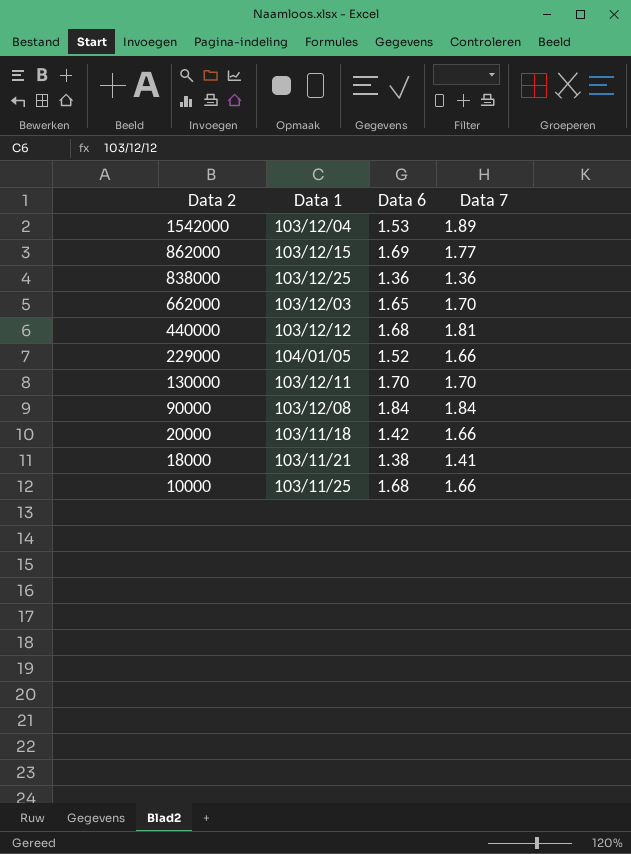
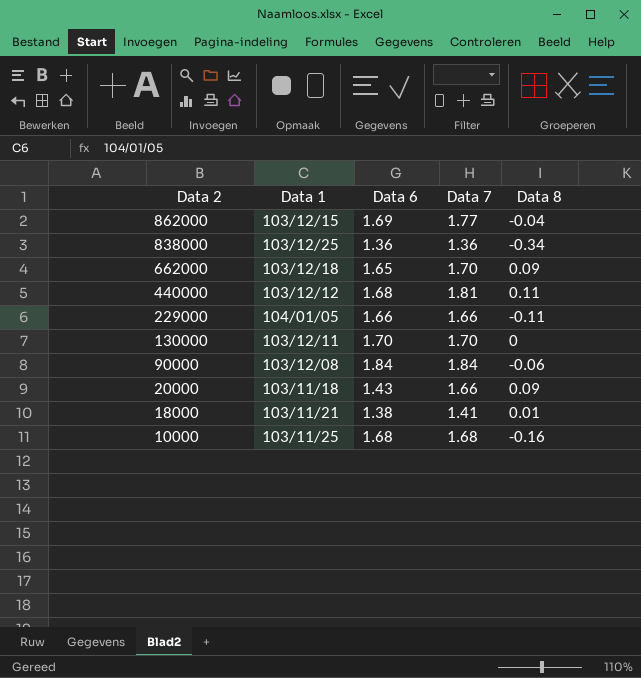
column Data 8 | position: none -> 5
row 1542000: 103/12/04 | 1.53 | 1.89 -> none
662000 | Data 1: 103/12/03 -> 103/12/18
229000 | Data 6: 1.52 -> 1.66
20000 | Data 6: 1.42 -> 1.43
10000 | Data 7: 1.66 -> 1.68

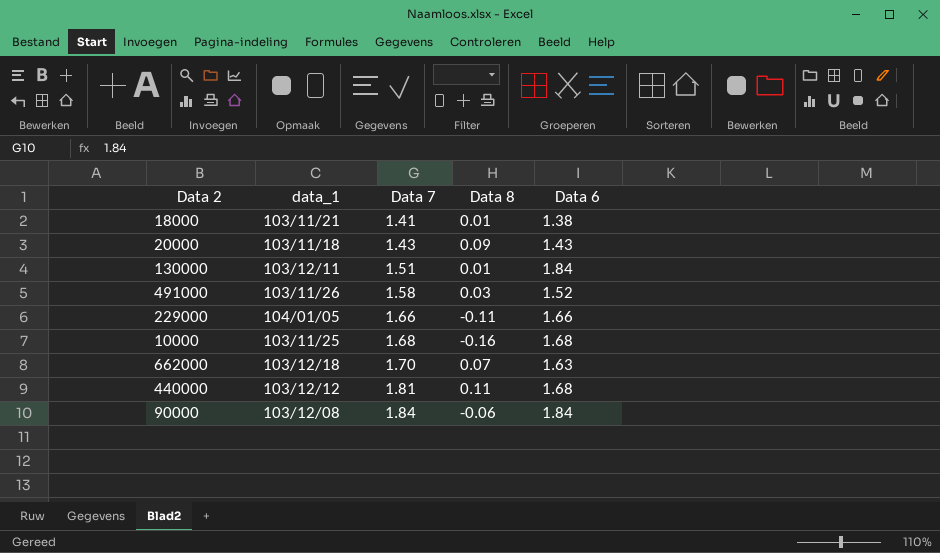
row order: Data 2 descending -> Data 7 ascending
column name: Data 1 -> data_1
column Data 6 | position: 3 -> 5
row 862000: 103/12/15 | 1.69 | 1.77 | -0.04 -> none
row 838000: 103/12/25 | 1.36 | 1.36 | -0.34 -> none
20000 | Data 7: 1.66 -> 1.43
130000 | Data 7: 1.70 -> 1.51
130000 | Data 8: 0 -> 0.01
130000 | Data 6: 1.70 -> 1.84
row 491000: none -> 103/11/26 | 1.58 | 0.03 | 1.52
662000 | Data 8: 0.09 -> 0.07
662000 | Data 6: 1.65 -> 1.63

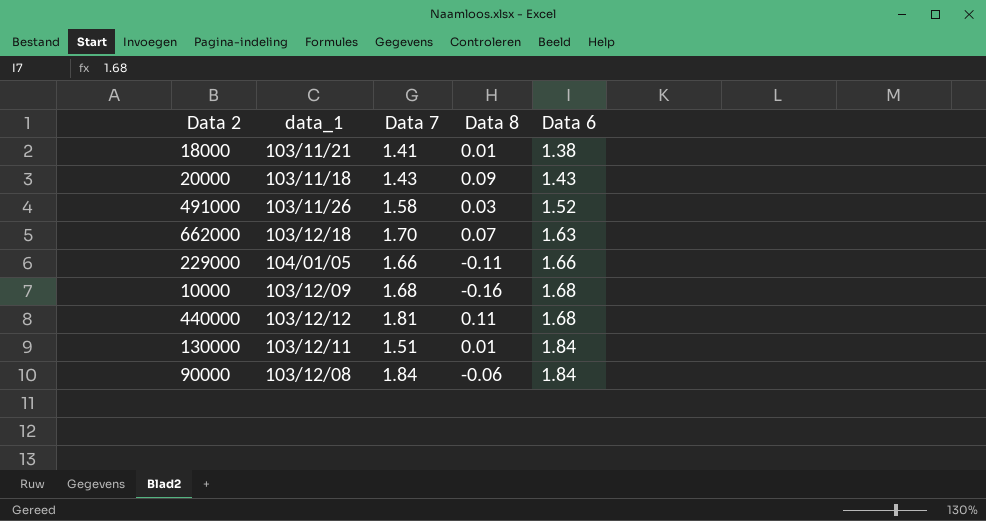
row order: Data 7 ascending -> Data 6 ascending
10000 | data_1: 103/11/25 -> 103/12/09

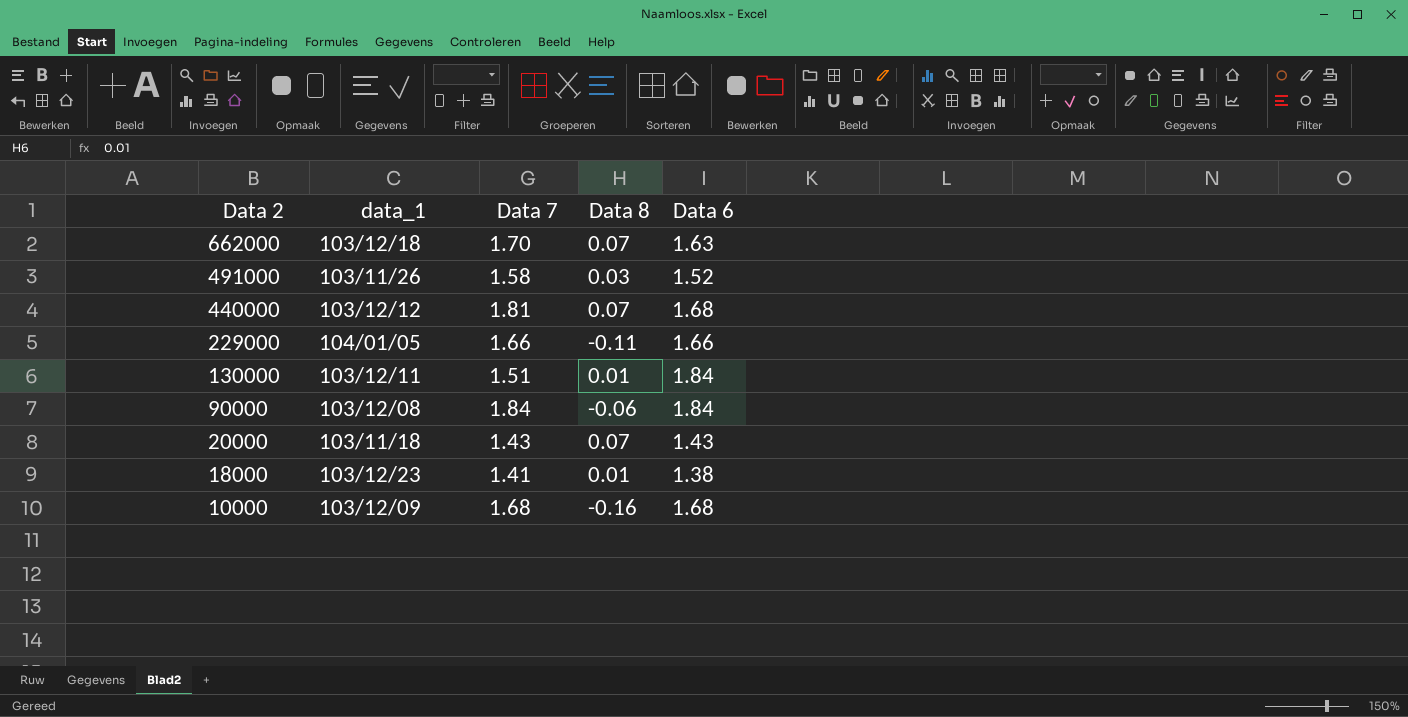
row order: Data 6 ascending -> Data 2 descending
440000 | Data 8: 0.11 -> 0.07
20000 | Data 8: 0.09 -> 0.07
18000 | data_1: 103/11/21 -> 103/12/23

